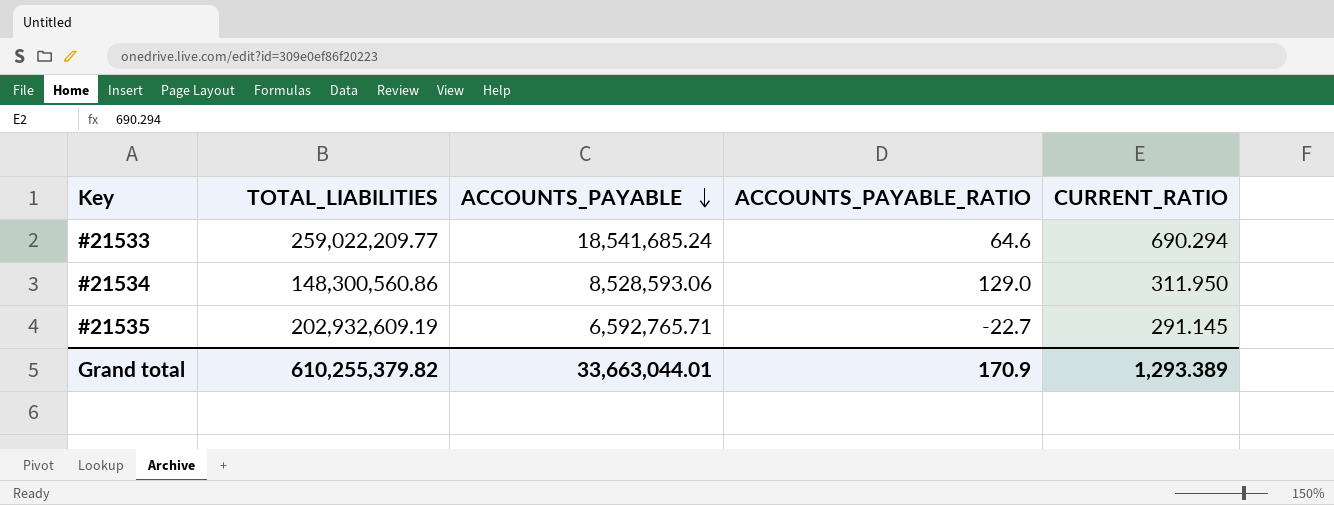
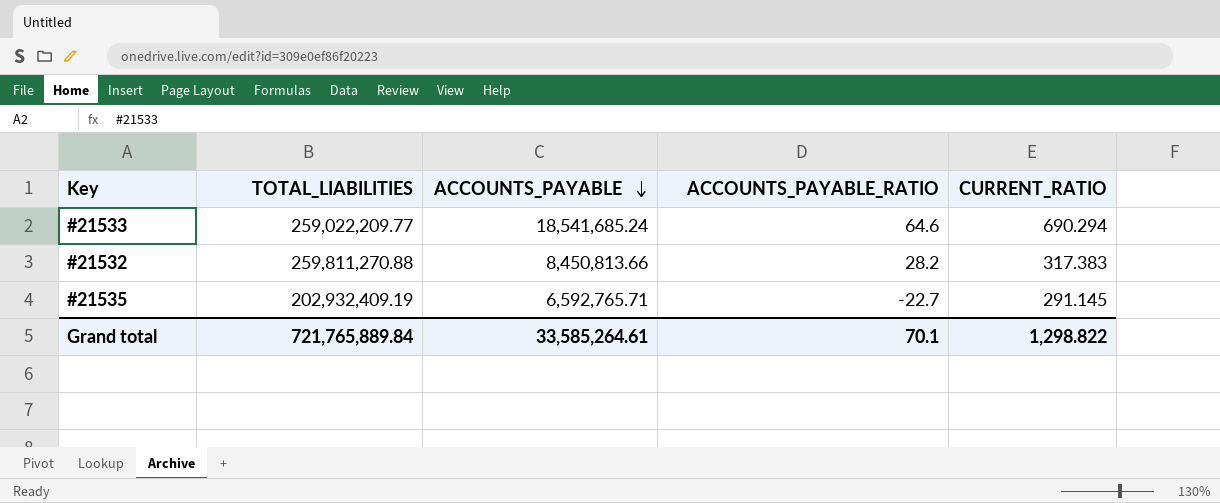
row #21534: 148,300,560.86 | 8,528,593.06 | 129.0 | 311.950 -> none
row #21532: none -> 259,811,270.88 | 8,450,813.66 | 28.2 | 317.383
#21535 | TOTAL_LIABILITIES: 202,932,609.19 -> 202,932,409.19
Grand total | TOTAL_LIABILITIES: 610,255,379.82 -> 721,765,889.84
Grand total | ACCOUNTS_PAYABLE: 33,663,044.01 -> 33,585,264.61
Grand total | ACCOUNTS_PAYABLE_RATIO: 170.9 -> 70.1
Grand total | CURRENT_RATIO: 1,293.389 -> 1,298.822

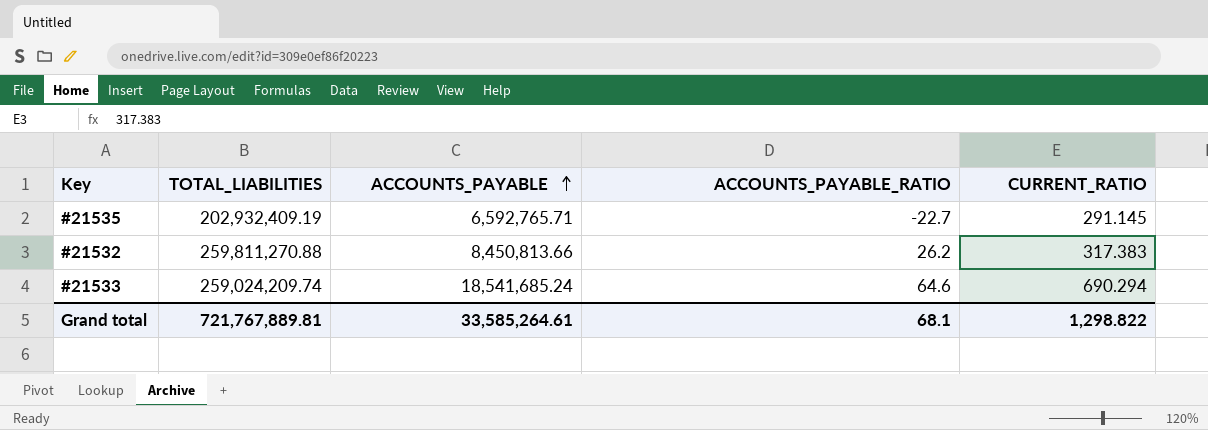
row order: ACCOUNTS_PAYABLE descending -> ACCOUNTS_PAYABLE ascending
#21532 | ACCOUNTS_PAYABLE_RATIO: 28.2 -> 26.2
#21533 | TOTAL_LIABILITIES: 259,022,209.77 -> 259,024,209.74
Grand total | TOTAL_LIABILITIES: 721,765,889.84 -> 721,767,889.81
Grand total | ACCOUNTS_PAYABLE_RATIO: 70.1 -> 68.1

